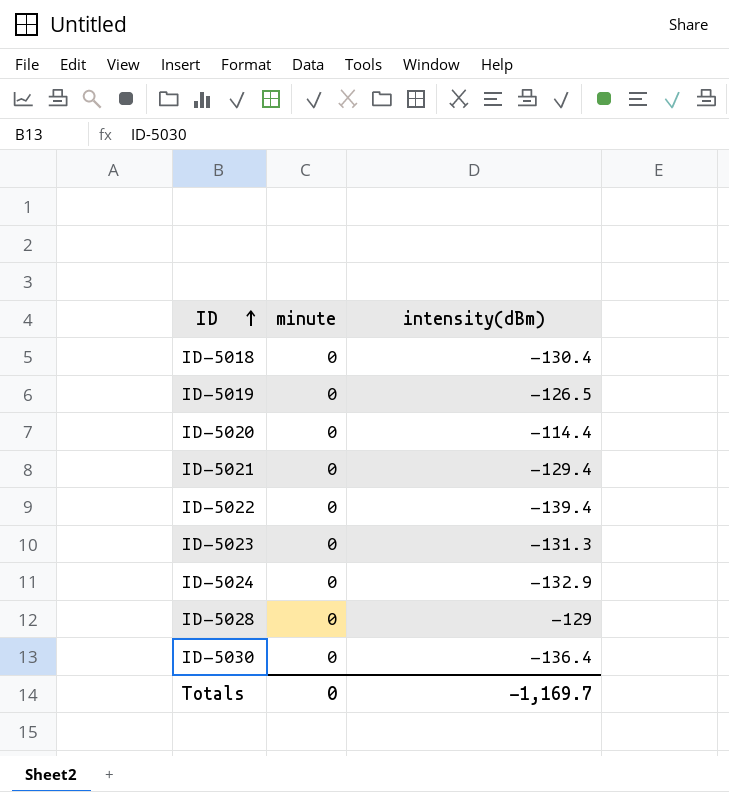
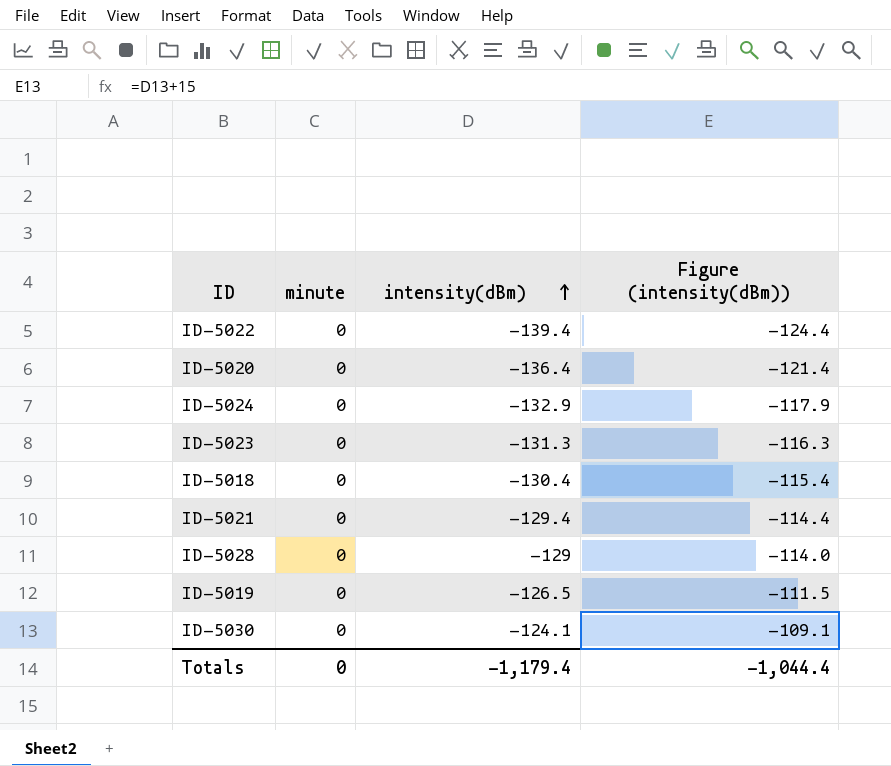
row order: ID ascending -> intensity(dBm) ascending
column Figure (intensity(dBm)) | formula: none -> [intensity(dBm)] + 15
ID-5020 | intensity(dBm): -114.4 -> -136.4
ID-5030 | intensity(dBm): -136.4 -> -124.1
Totals | intensity(dBm): -1,169.7 -> -1,179.4

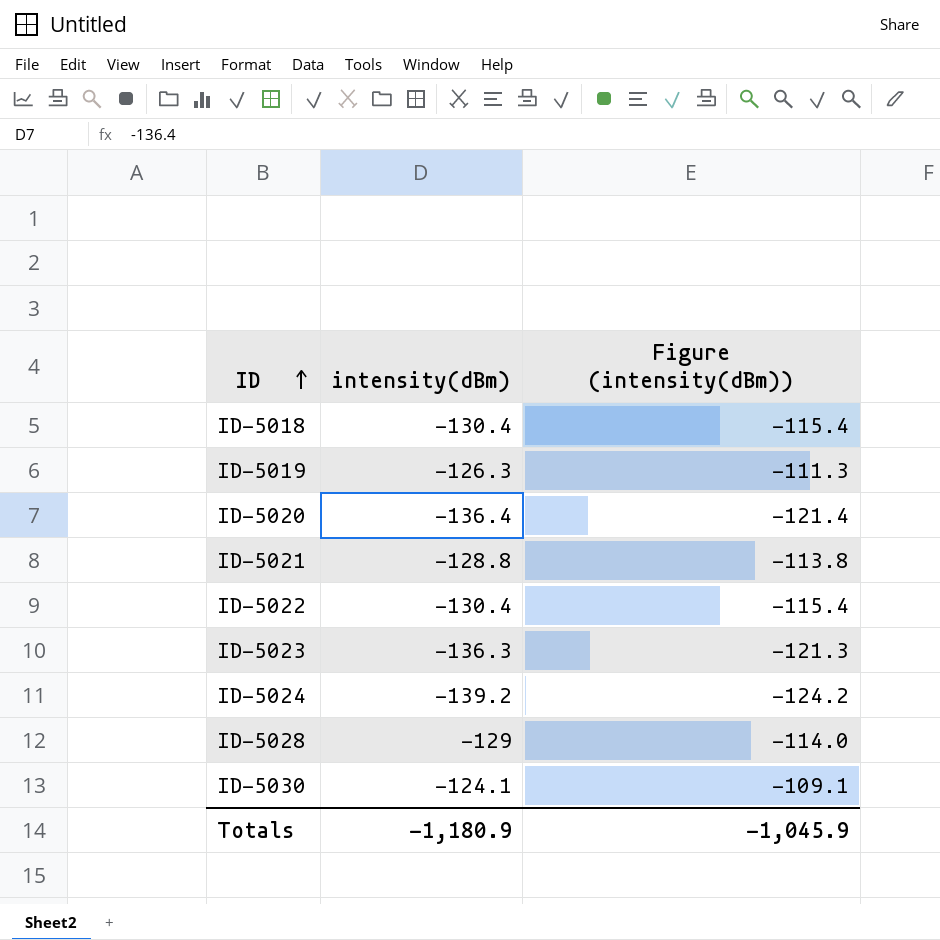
row order: intensity(dBm) ascending -> ID ascending
column minute | position: 2 -> none
ID-5019 | intensity(dBm): -126.5 -> -126.3
ID-5019 | Figure (intensity(dBm)): -111.5 -> -111.3
ID-5021 | intensity(dBm): -129.4 -> -128.8
ID-5021 | Figure (intensity(dBm)): -114.4 -> -113.8
ID-5022 | intensity(dBm): -139.4 -> -130.4
ID-5022 | Figure (intensity(dBm)): -124.4 -> -115.4
ID-5023 | intensity(dBm): -131.3 -> -136.3
ID-5023 | Figure (intensity(dBm)): -116.3 -> -121.3
ID-5024 | intensity(dBm): -132.9 -> -139.2
ID-5024 | Figure (intensity(dBm)): -117.9 -> -124.2
Totals | intensity(dBm): -1,179.4 -> -1,180.9
Totals | Figure (intensity(dBm)): -1,044.4 -> -1,045.9

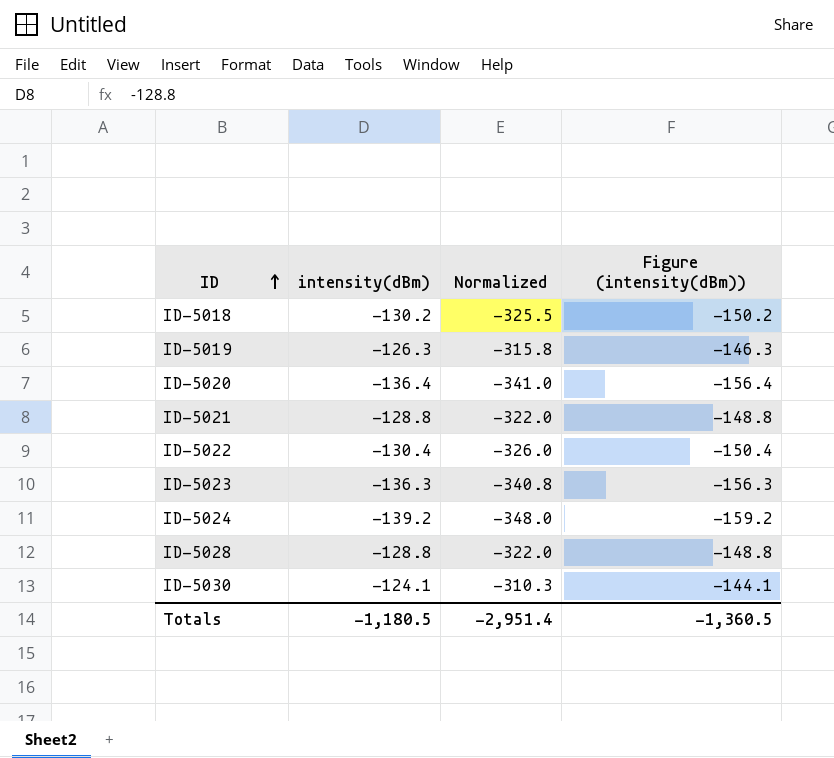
column Normalized | formula: none -> [intensity(dBm)] * 2.5
column Figure (intensity(dBm)) | formula: [intensity(dBm)] + 15 -> [intensity(dBm)] - 20
ID-5018 | intensity(dBm): -130.4 -> -130.2
ID-5028 | intensity(dBm): -129 -> -128.8
Totals | intensity(dBm): -1,180.9 -> -1,180.5
Totals | Figure (intensity(dBm)): -1,045.9 -> -1,360.5

